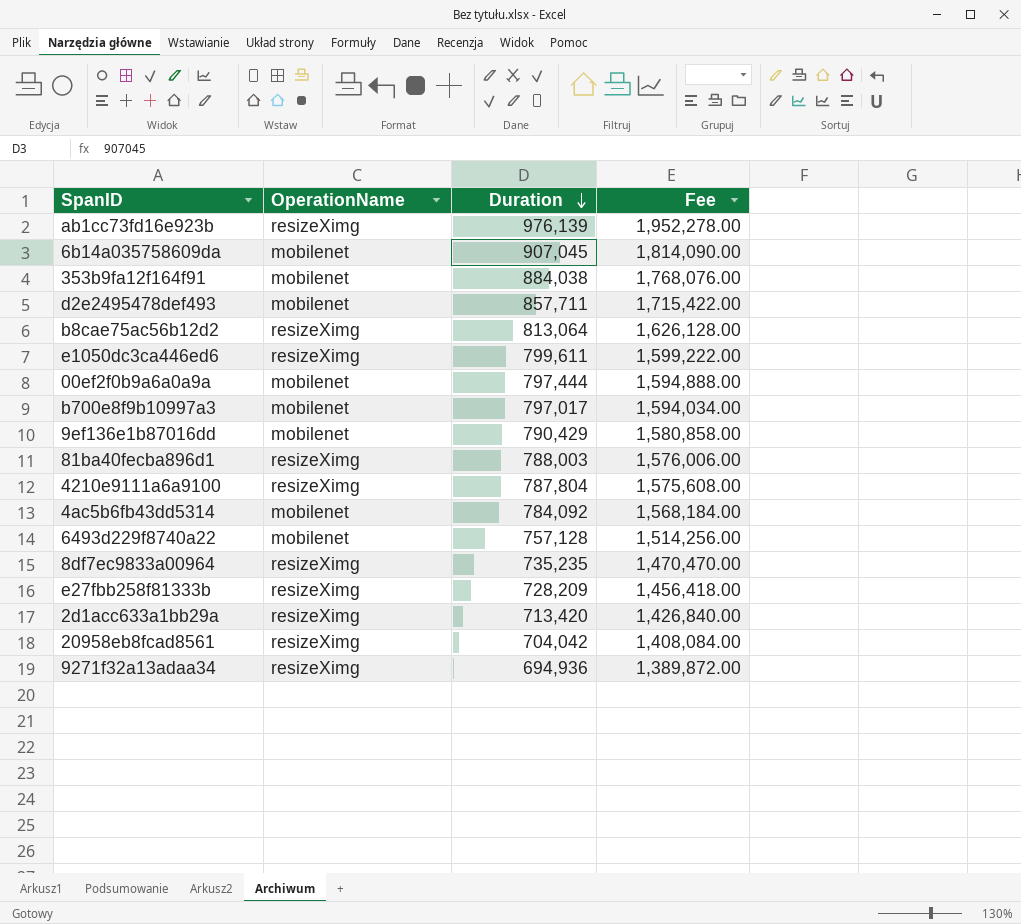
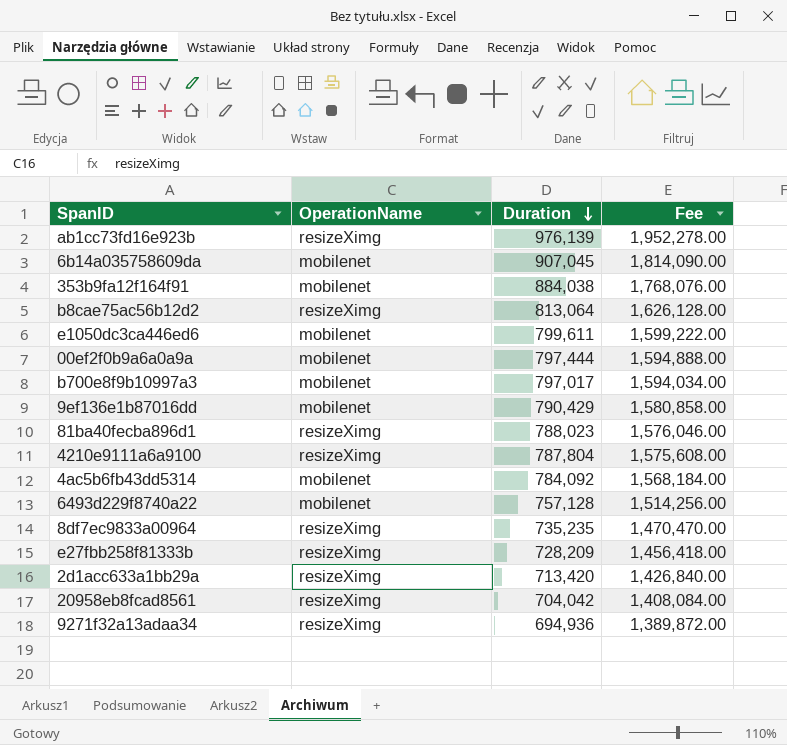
row d2e2495478def493: mobilenet | 857,711 | 1,715,422.00 -> none
e1050dc3ca446ed6 | OperationName: resizeXimg -> mobilenet
81ba40fecba896d1 | Duration: 788,003 -> 788,023
81ba40fecba896d1 | Fee: 1,576,006.00 -> 1,576,046.00

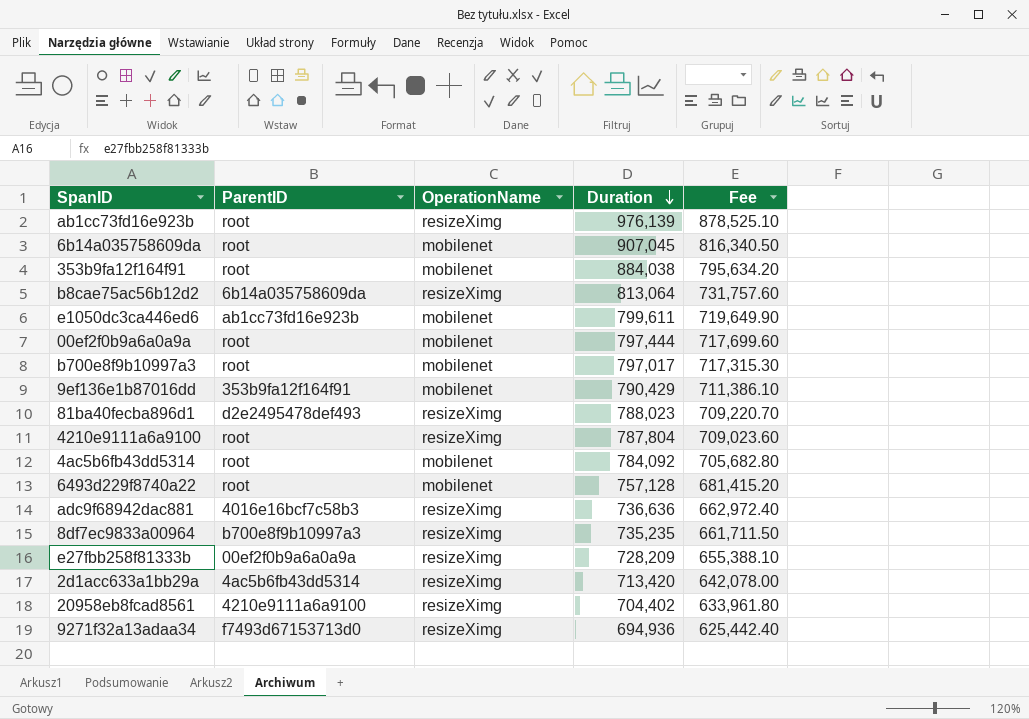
column ParentID | position: none -> 2
column Fee | formula: [Duration] * 2 -> [Duration] * 0.9
row adc9f68942dac881: none -> 4016e16bcf7c58b3 | resizeXimg | 736,636 | 662,972.40
20958eb8fcad8561 | Duration: 704,042 -> 704,402

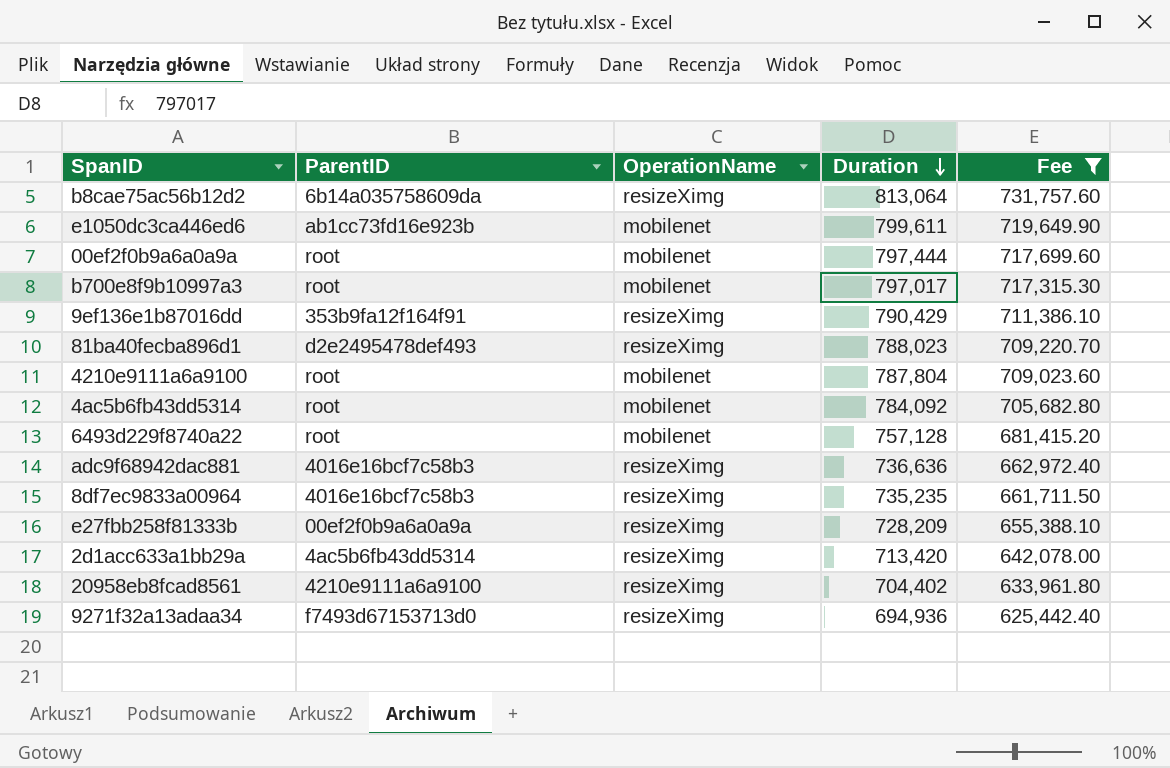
filter: none -> Fee <= 731,757.60
9ef136e1b87016dd | OperationName: mobilenet -> resizeXimg
4210e9111a6a9100 | OperationName: resizeXimg -> mobilenet
8df7ec9833a00964 | ParentID: b700e8f9b10997a3 -> 4016e16bcf7c58b3

